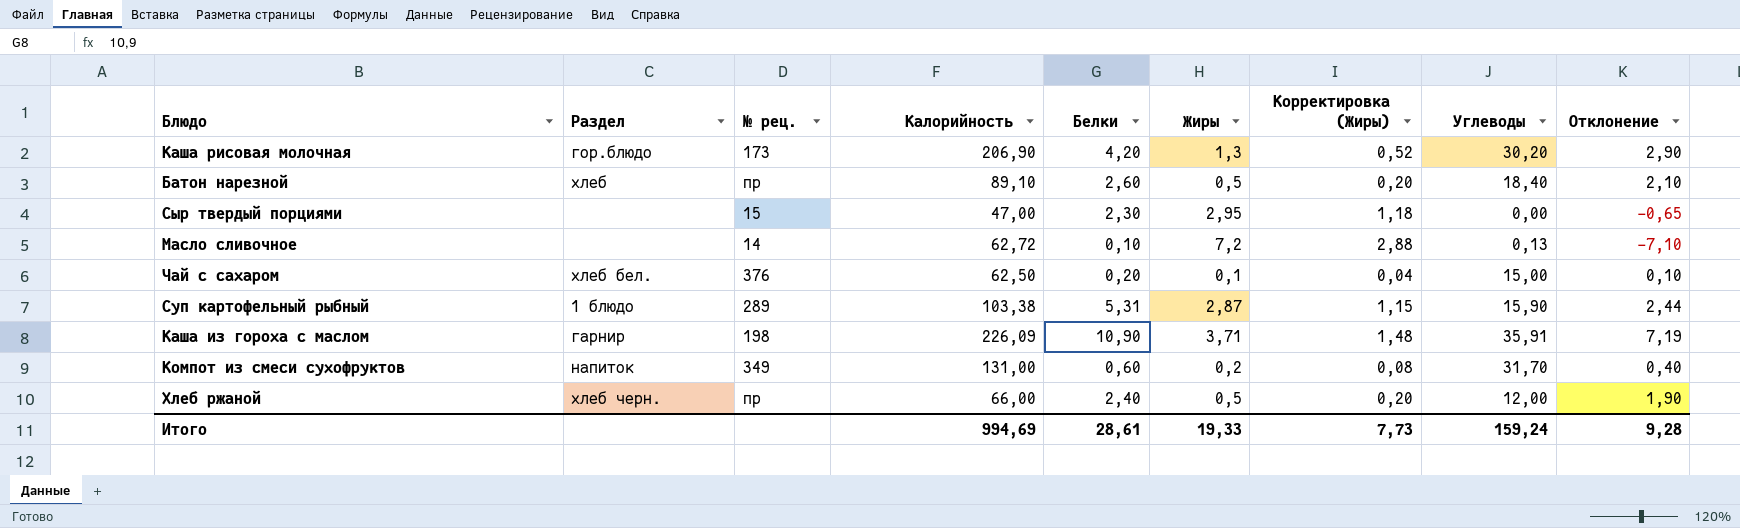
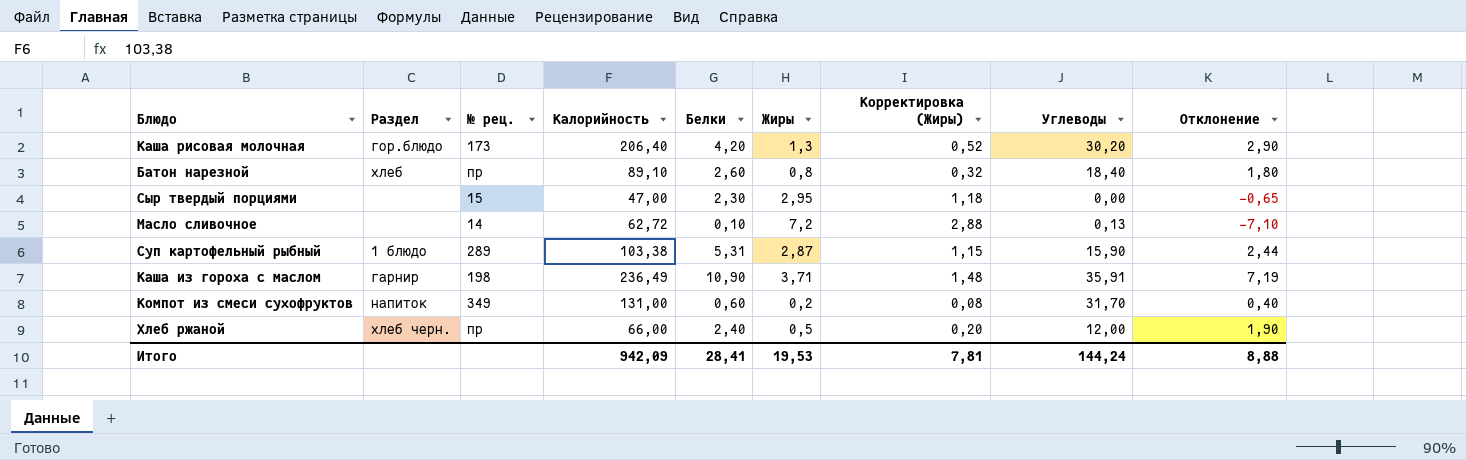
row Чай с сахаром: хлеб бел. | 376 | 62,50 | 0,20 | 0,1 | 0,04 | 15,00 | 0,10 -> none
Каша рисовая молочная | Калорийность: 206,90 -> 206,40
Батон нарезной | Жиры: 0,5 -> 0,8
Батон нарезной | Корректировка (Жиры): 0,20 -> 0,32
Батон нарезной | Отклонение: 2,10 -> 1,80
Каша из гороха с маслом | Калорийность: 226,09 -> 236,49
Итого | Калорийность: 994,69 -> 942,09
Итого | Белки: 28,61 -> 28,41
Итого | Жиры: 19,33 -> 19,53
Итого | Корректировка (Жиры): 7,73 -> 7,81
Итого | Углеводы: 159,24 -> 144,24
Итого | Отклонение: 9,28 -> 8,88

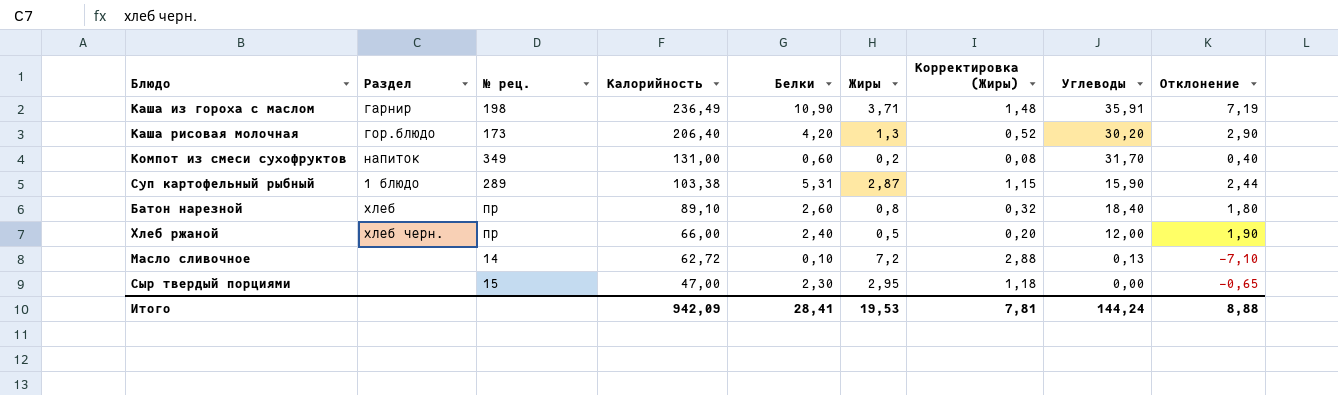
row order: none -> Калорийность descending

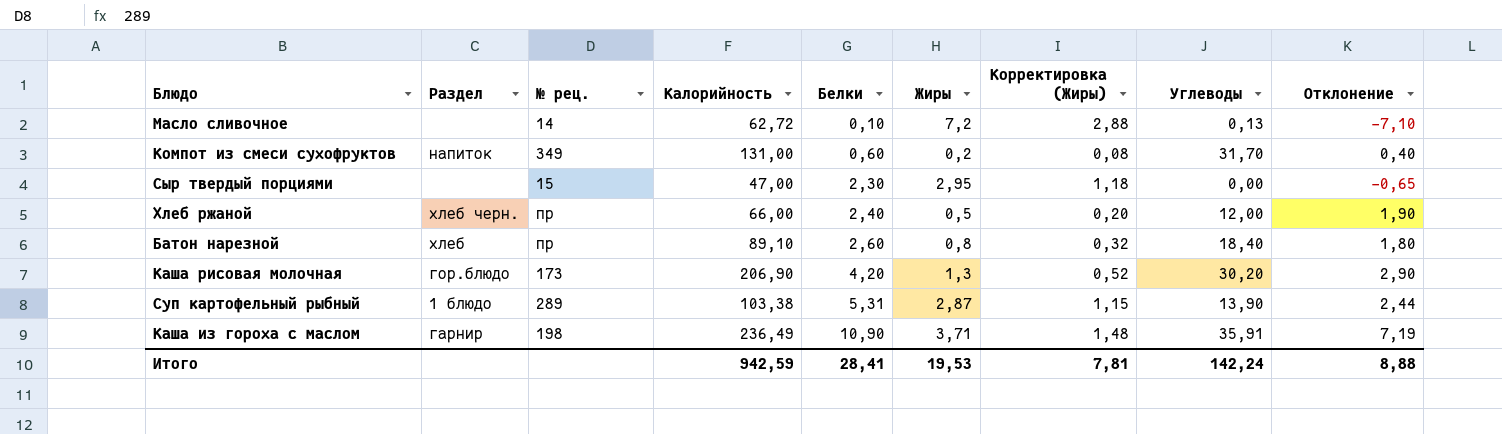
row order: Калорийность descending -> Белки ascending
Каша рисовая молочная | Калорийность: 206,40 -> 206,90
Суп картофельный рыбный | Углеводы: 15,90 -> 13,90
Итого | Калорийность: 942,09 -> 942,59
Итого | Углеводы: 144,24 -> 142,24

